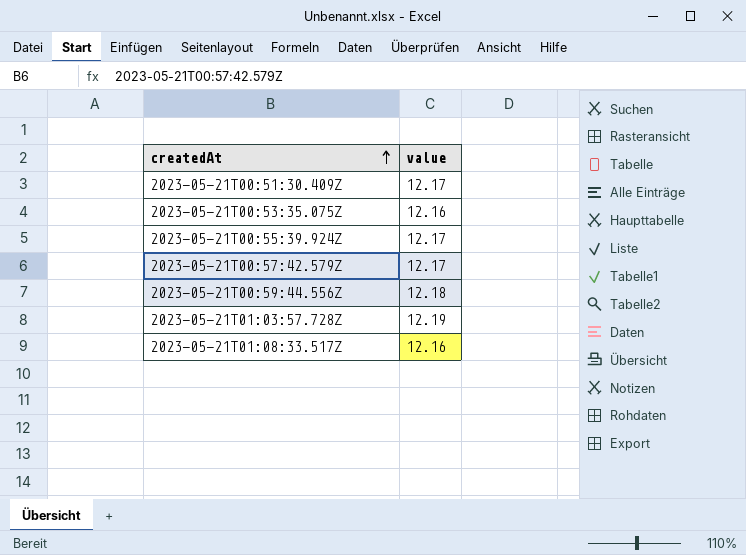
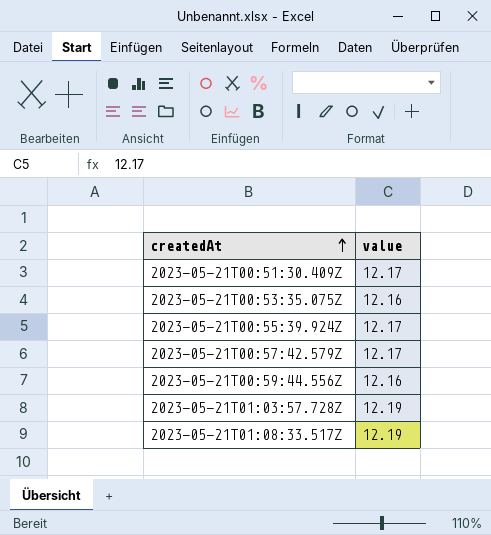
2023-05-21T00:59:44.556Z | value: 12.18 -> 12.16
2023-05-21T01:08:33.517Z | value: 12.16 -> 12.19

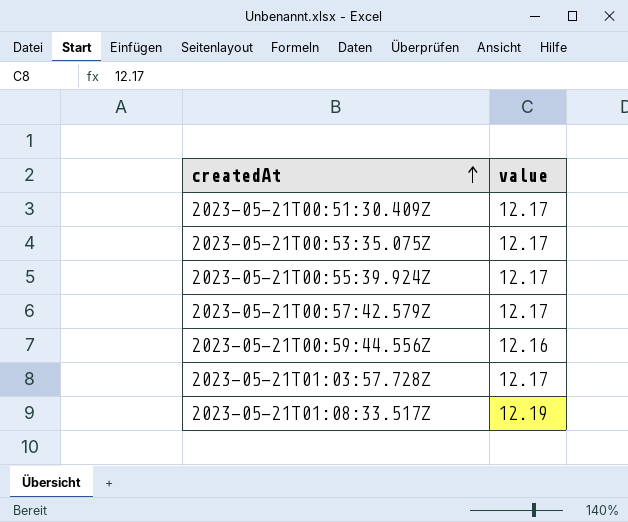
2023-05-21T00:53:35.075Z | value: 12.16 -> 12.17
2023-05-21T01:03:57.728Z | value: 12.19 -> 12.17

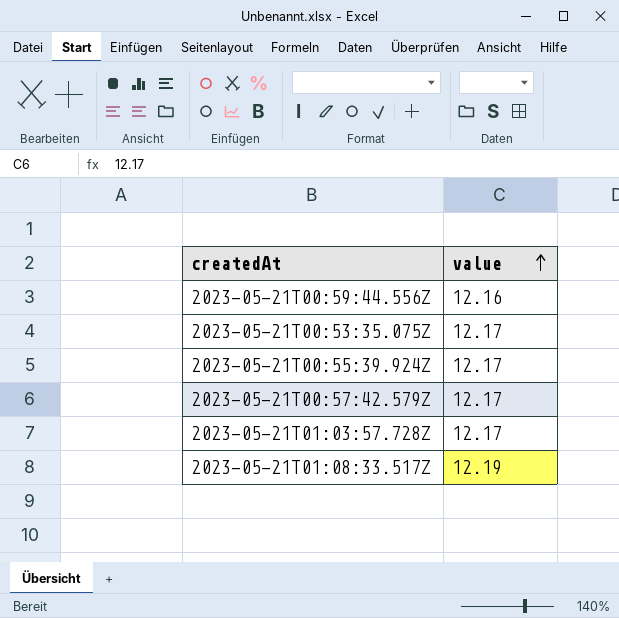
row order: createdAt ascending -> value ascending
row 2023-05-21T00:51:30.409Z: 12.17 -> none

